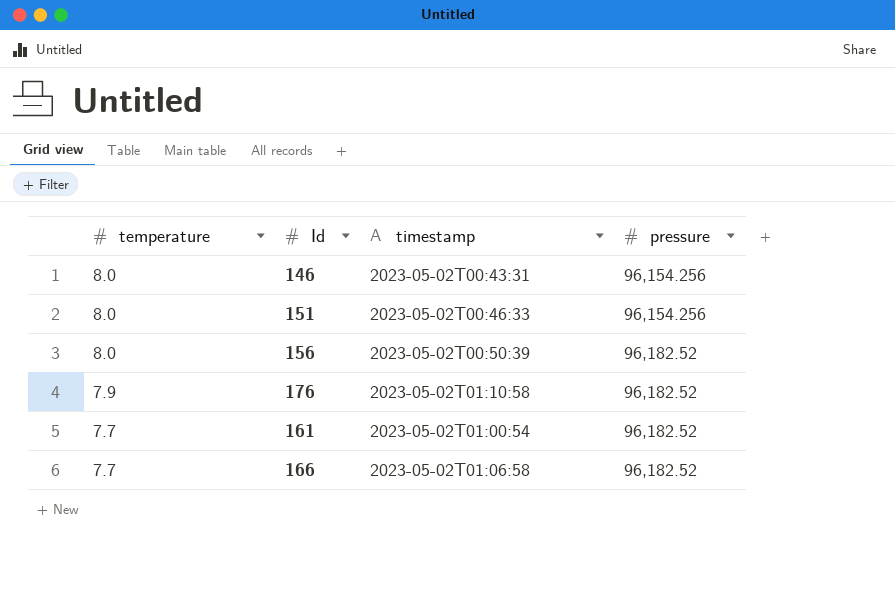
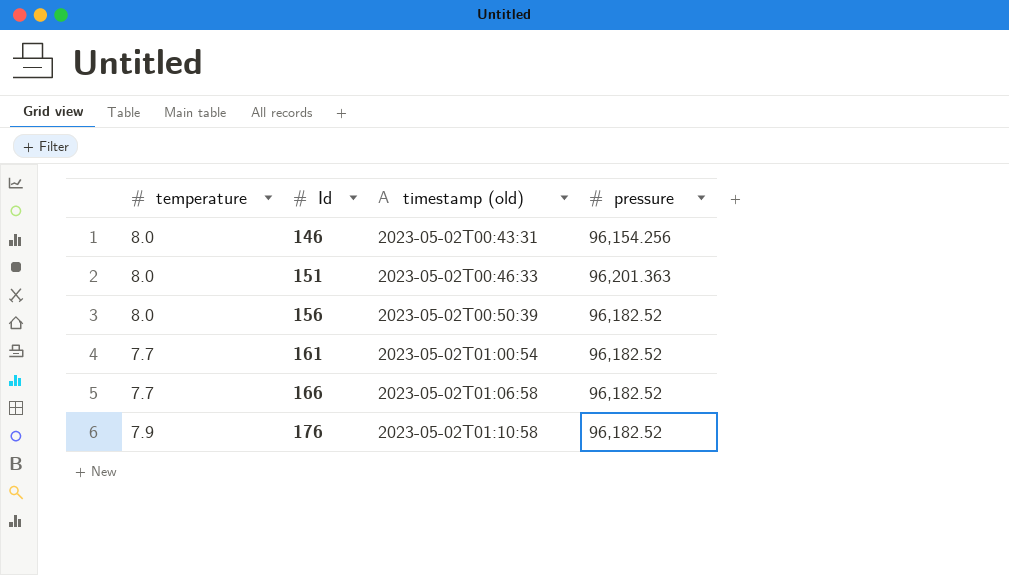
row order: temperature descending -> Id ascending
column name: timestamp -> timestamp (old)
151 | pressure: 96,154.256 -> 96,201.363

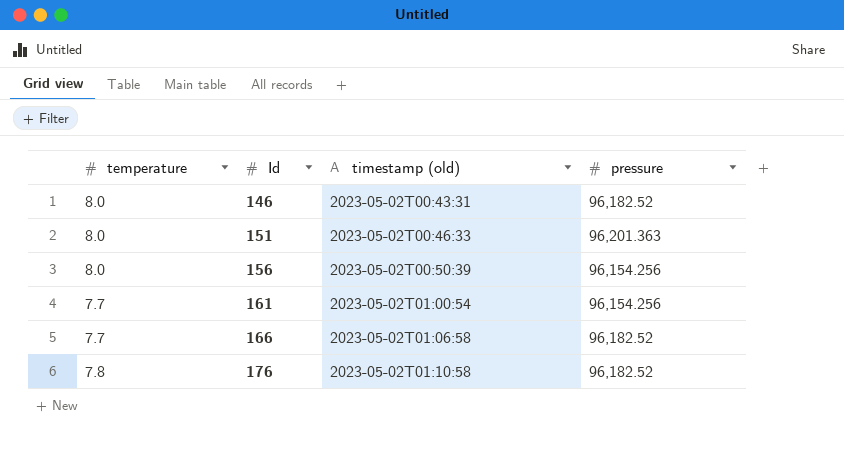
146 | pressure: 96,154.256 -> 96,182.52
156 | pressure: 96,182.52 -> 96,154.256
161 | pressure: 96,182.52 -> 96,154.256
176 | temperature: 7.9 -> 7.8

